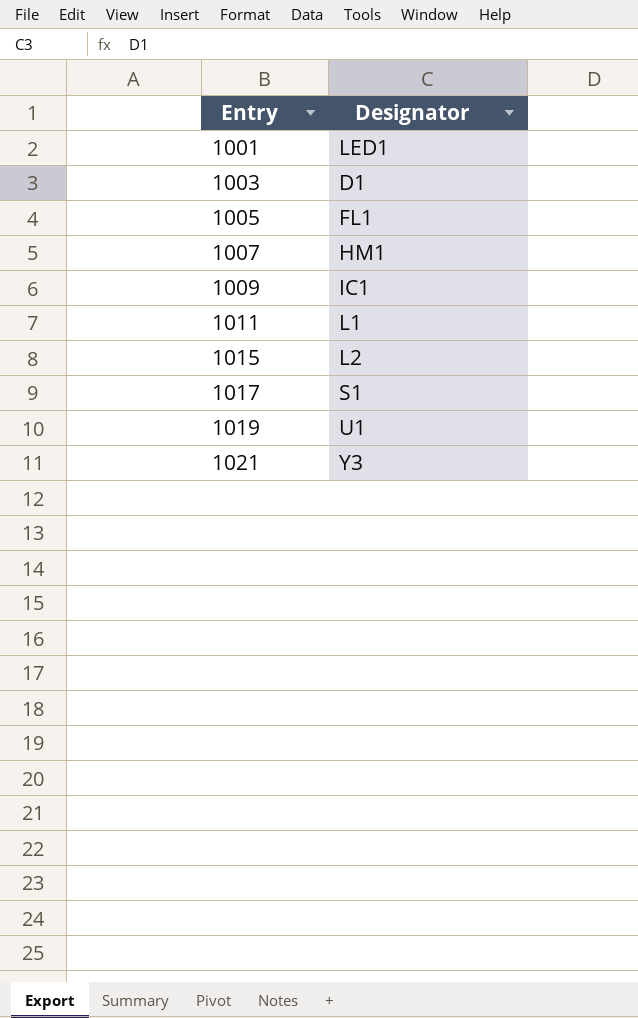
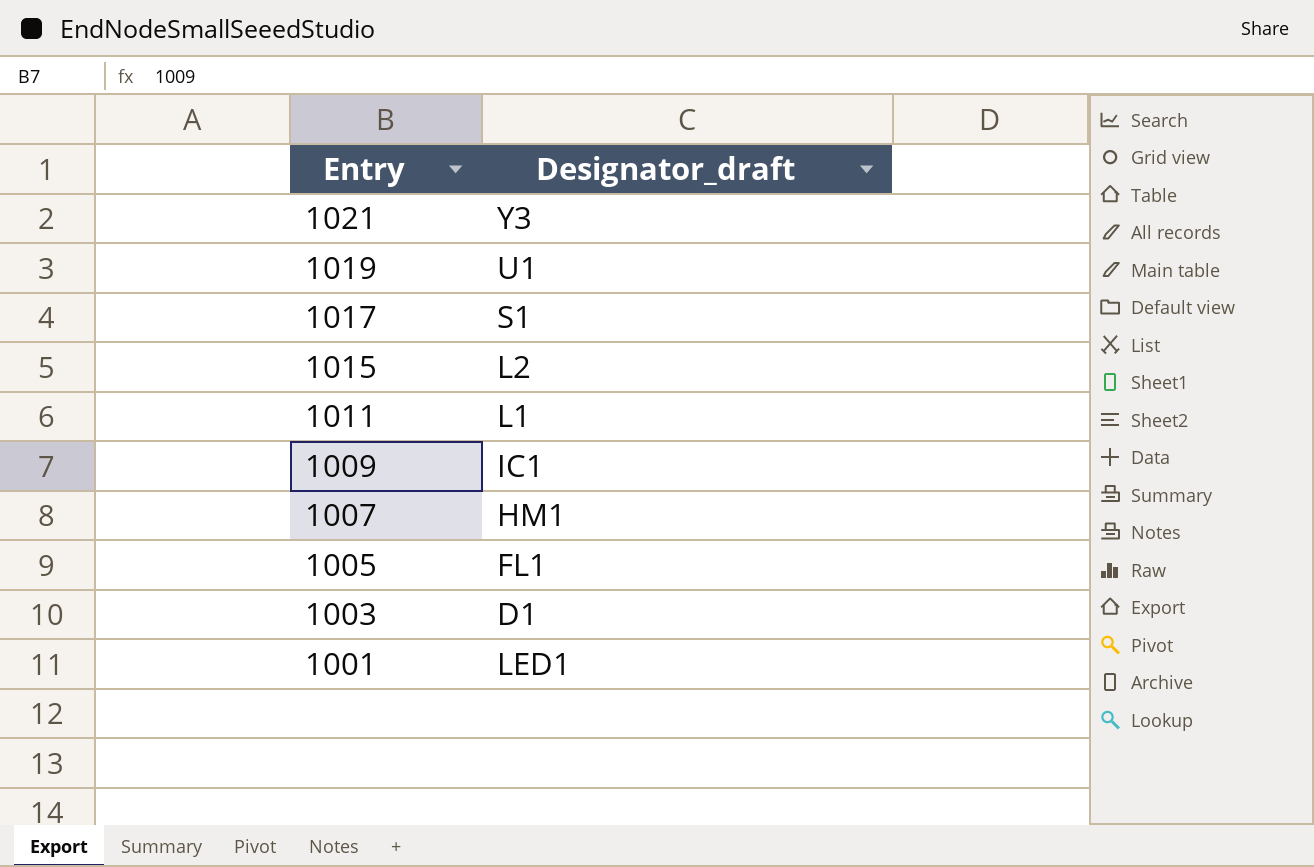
row order: Entry ascending -> Entry descending
column name: Designator -> Designator_draft

